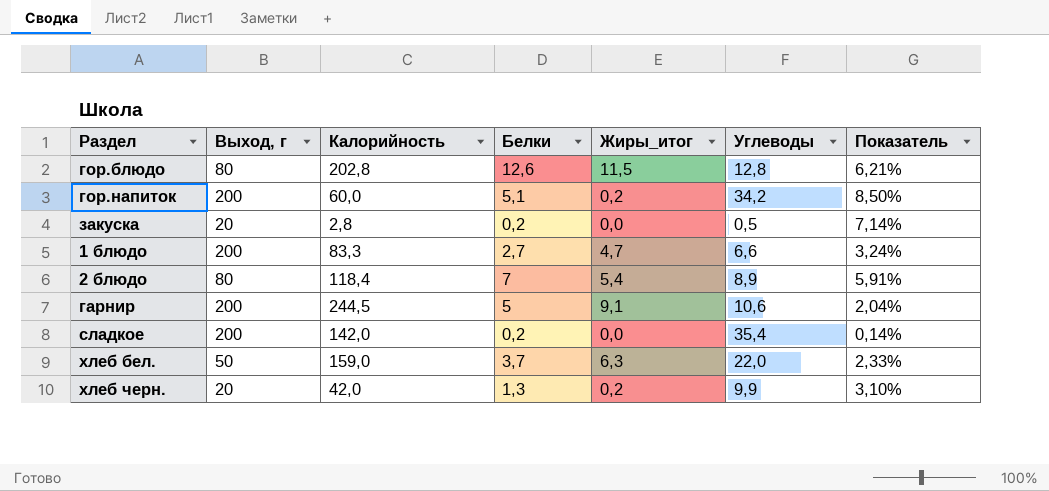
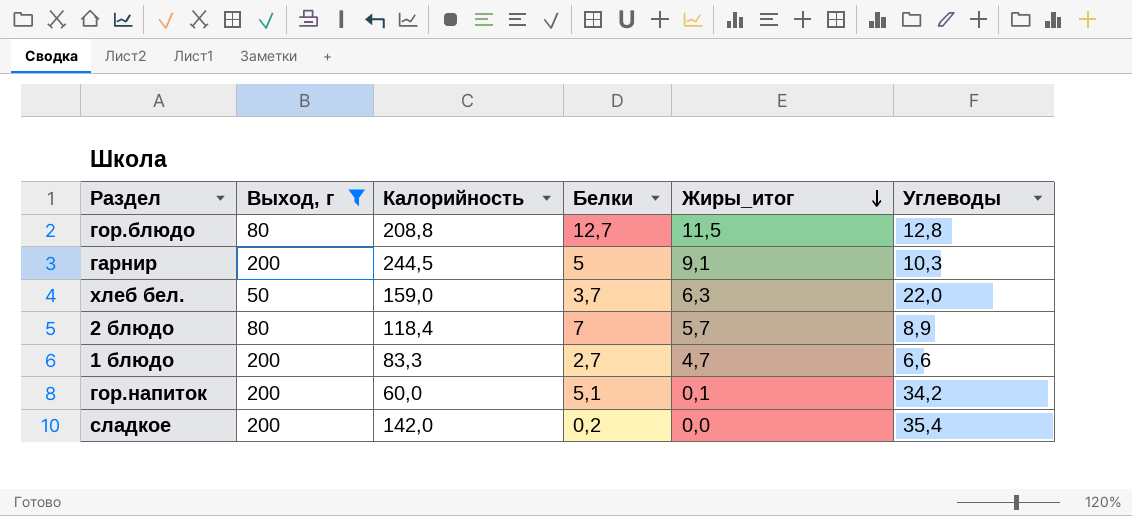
filter: none -> Выход, г != 20
row order: none -> Жиры_итог descending
column Показатель | formula: [Белки] / [Калорийность] -> none
гор.блюдо | Калорийность: 202,8 -> 208,8
гор.блюдо | Белки: 12,6 -> 12,7
гарнир | Углеводы: 10,6 -> 10,3
2 блюдо | Жиры_итог: 5,4 -> 5,7
гор.напиток | Жиры_итог: 0,2 -> 0,1

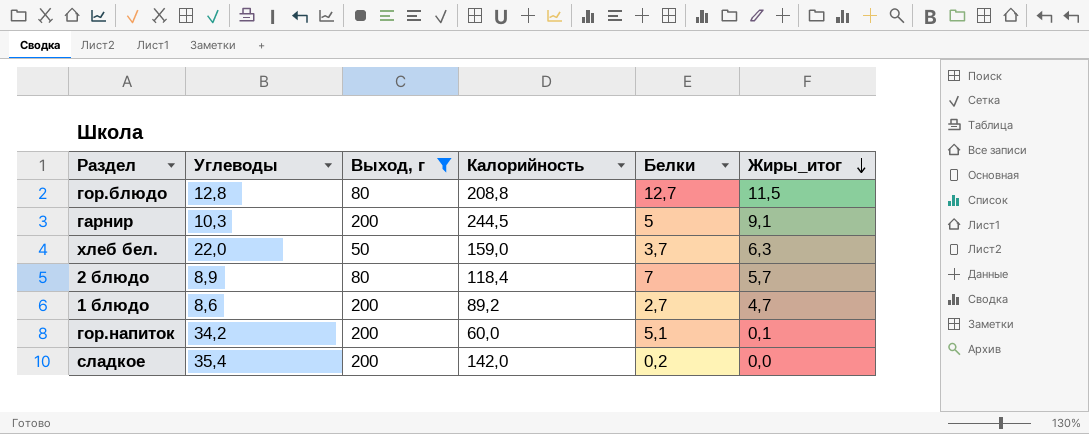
column Углеводы | position: 6 -> 2
1 блюдо | Углеводы: 6,6 -> 8,6
1 блюдо | Калорийность: 83,3 -> 89,2

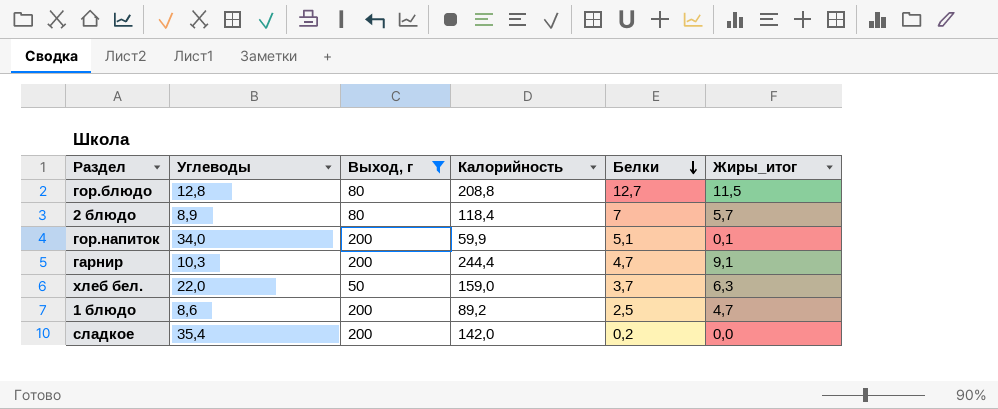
row order: Жиры_итог descending -> Белки descending
гор.напиток | Углеводы: 34,2 -> 34,0
гор.напиток | Калорийность: 60,0 -> 59,9
гарнир | Калорийность: 244,5 -> 244,4
гарнир | Белки: 5 -> 4,7
1 блюдо | Белки: 2,7 -> 2,5

